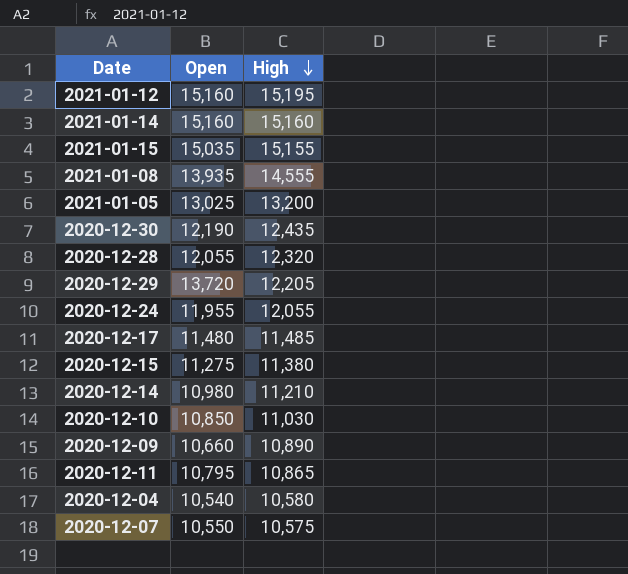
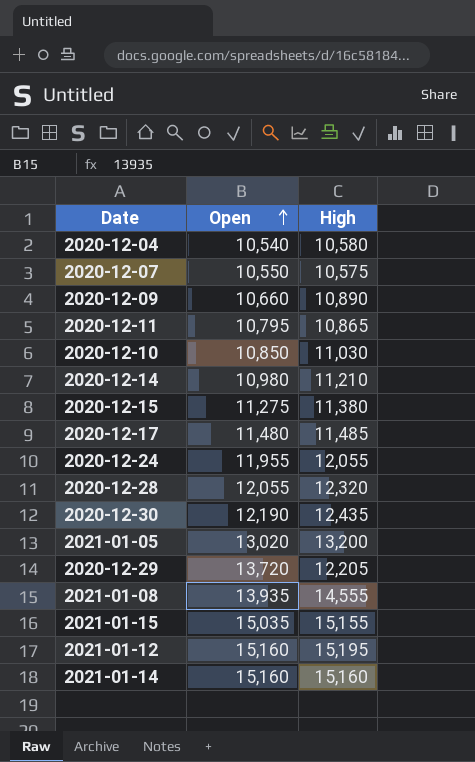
row order: High descending -> Open ascending
2021-01-05 | Open: 13,025 -> 13,020

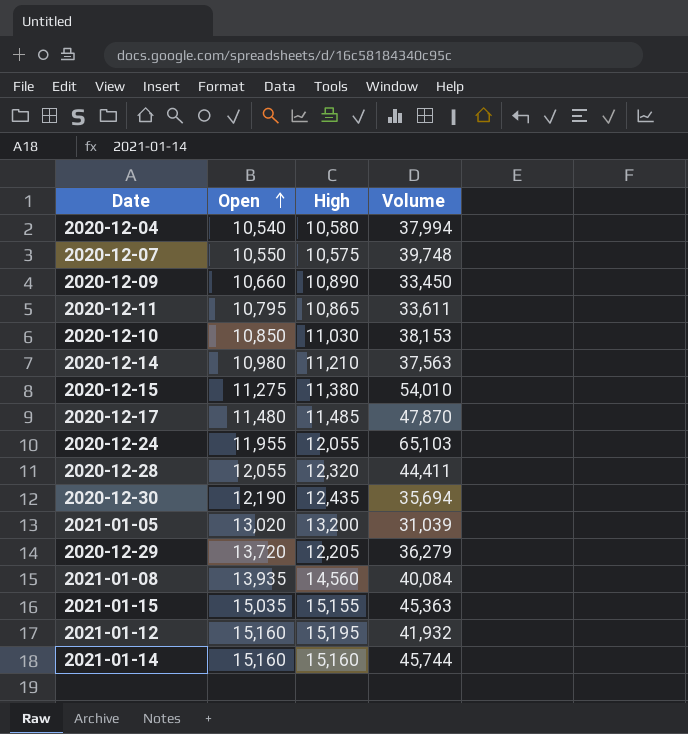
column Volume | position: none -> 4
2021-01-08 | High: 14,555 -> 14,560

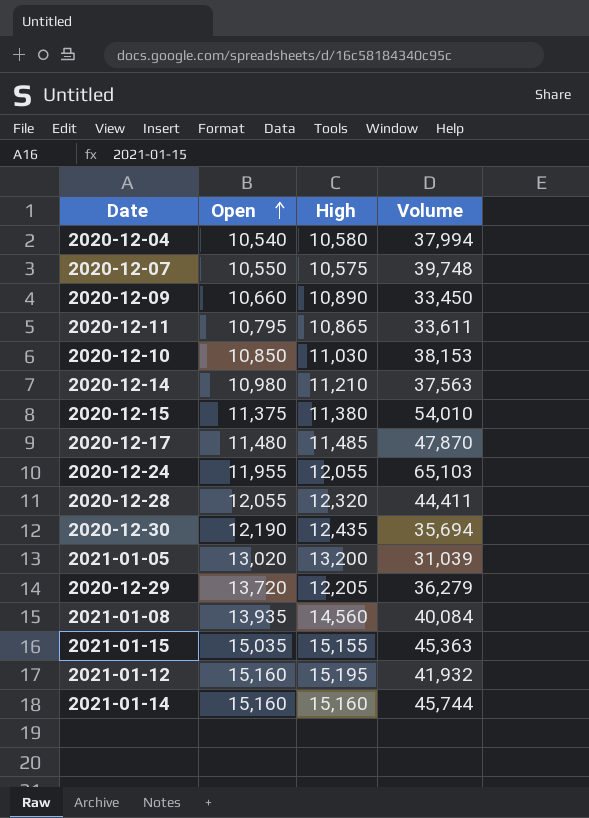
2020-12-15 | Open: 11,275 -> 11,375

